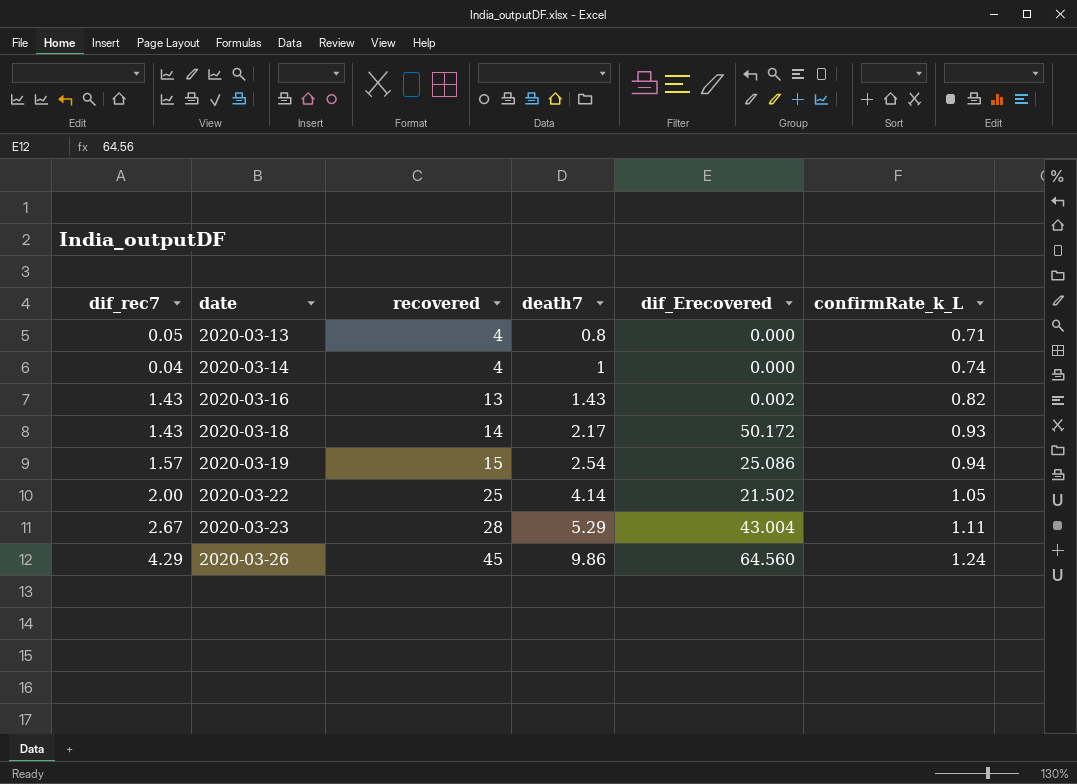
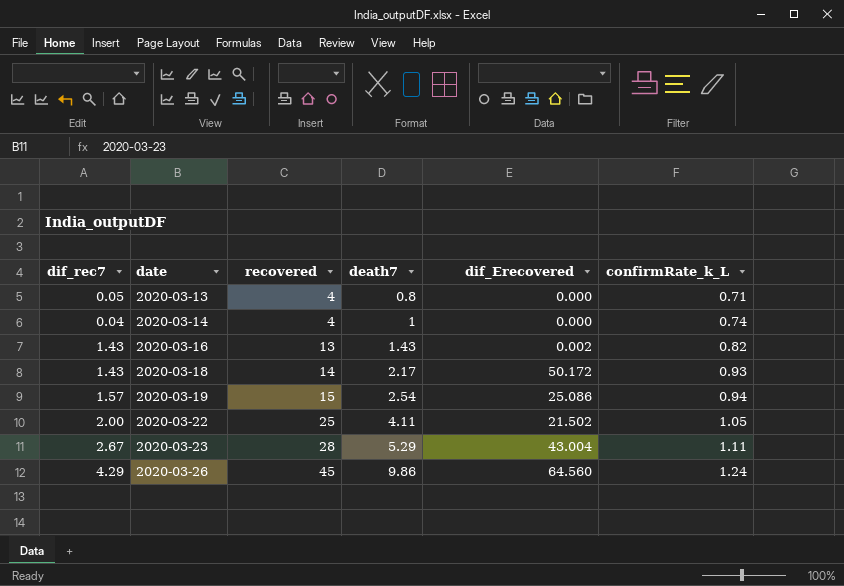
2020-03-22 | death7: 4.14 -> 4.11

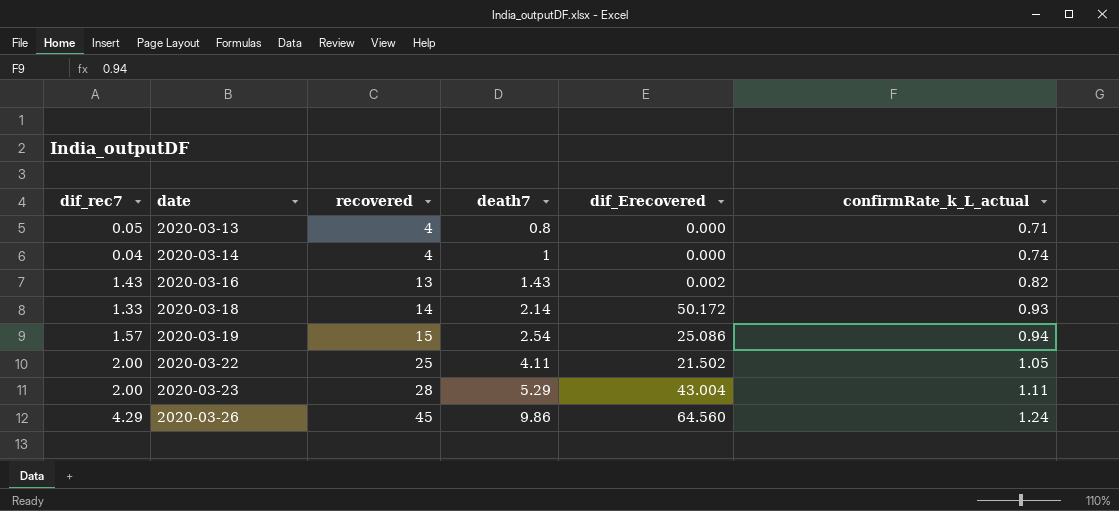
column name: confirmRate_k_L -> confirmRate_k_L_actual
2020-03-18 | dif_rec7: 1.43 -> 1.33
2020-03-18 | death7: 2.17 -> 2.14
2020-03-23 | dif_rec7: 2.67 -> 2.00

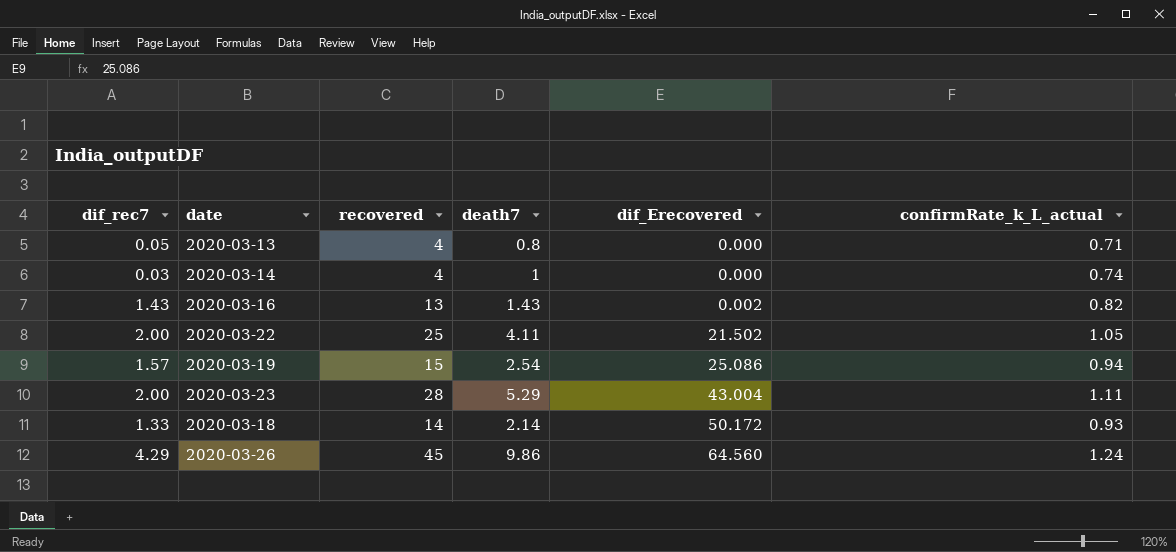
row order: date ascending -> dif_Erecovered ascending
2020-03-14 | dif_rec7: 0.04 -> 0.03

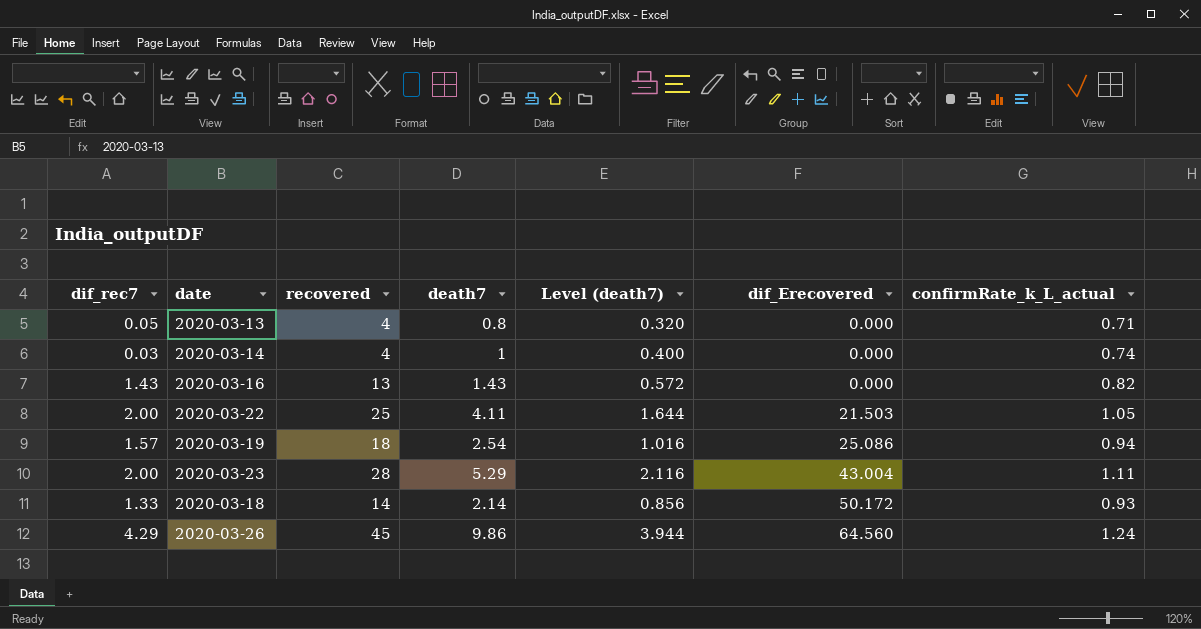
column Level (death7) | formula: none -> [death7] * 0.4
2020-03-16 | dif_Erecovered: 0.002 -> 0.000
2020-03-22 | dif_Erecovered: 21.502 -> 21.503
2020-03-19 | recovered: 15 -> 18

